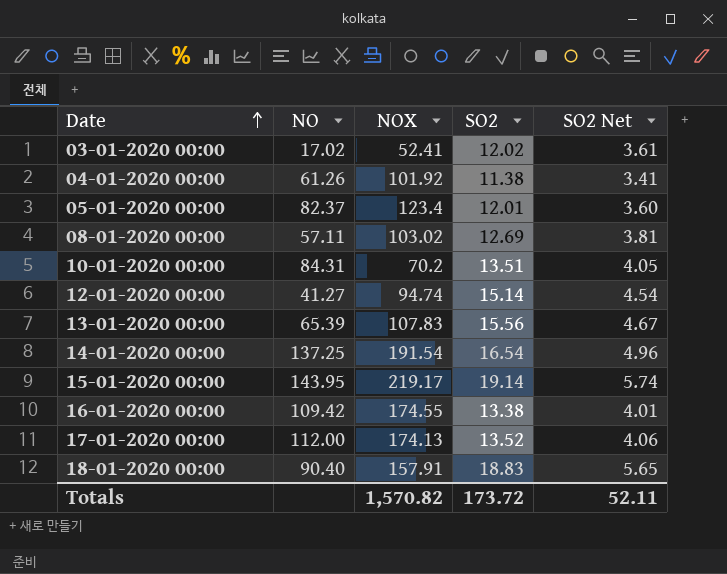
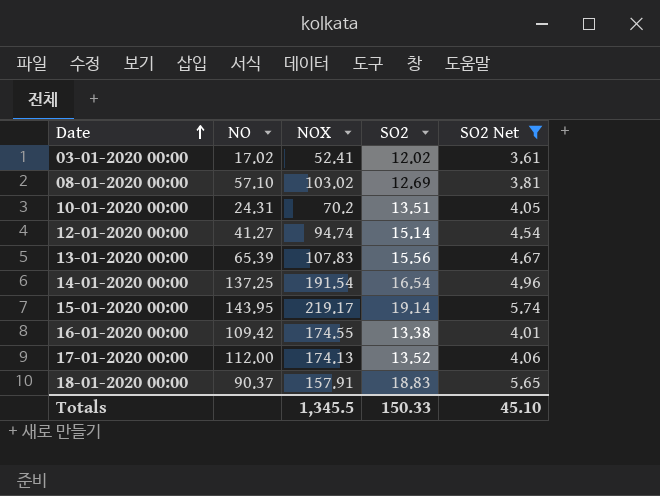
filter: none -> SO2 Net >= 3.61
08-01-2020 00:00 | NO: 57.11 -> 57.10
10-01-2020 00:00 | NO: 84.31 -> 24.31
18-01-2020 00:00 | NO: 90.40 -> 90.37
Totals | NOX: 1,570.82 -> 1,345.5
Totals | SO2: 173.72 -> 150.33
Totals | SO2 Net: 52.11 -> 45.10

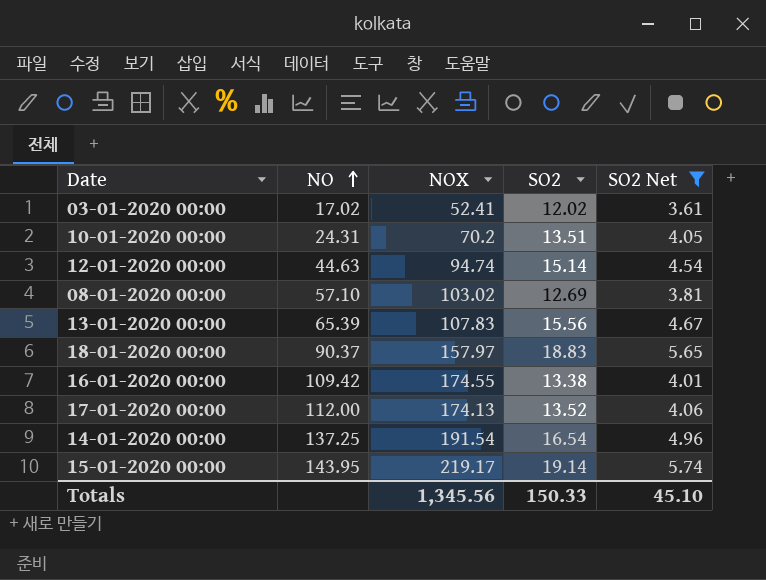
row order: Date ascending -> NO ascending
12-01-2020 00:00 | NO: 41.27 -> 44.63
18-01-2020 00:00 | NOX: 157.91 -> 157.97
Totals | NOX: 1,345.5 -> 1,345.56

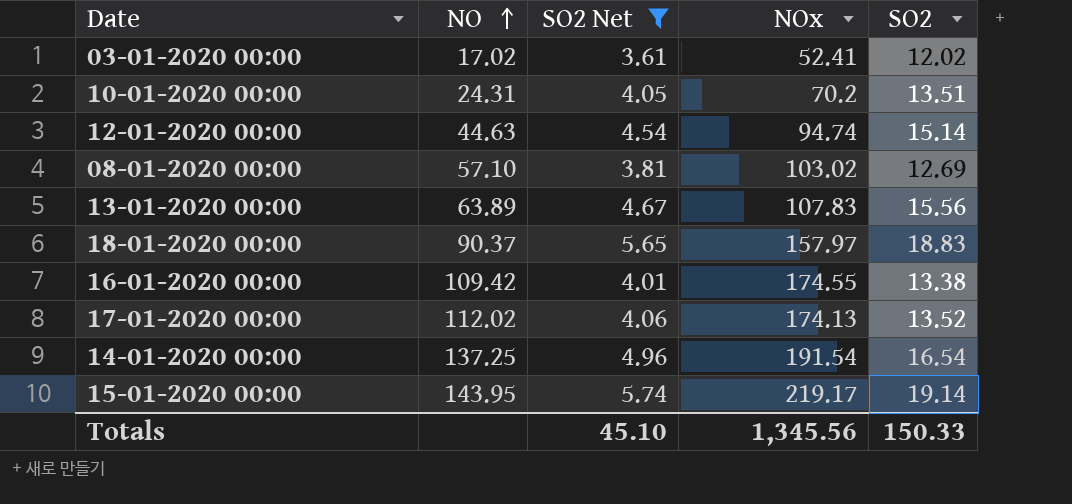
column SO2 Net | position: 5 -> 3
column name: NOX -> NOx
13-01-2020 00:00 | NO: 65.39 -> 63.89
17-01-2020 00:00 | NO: 112.00 -> 112.02

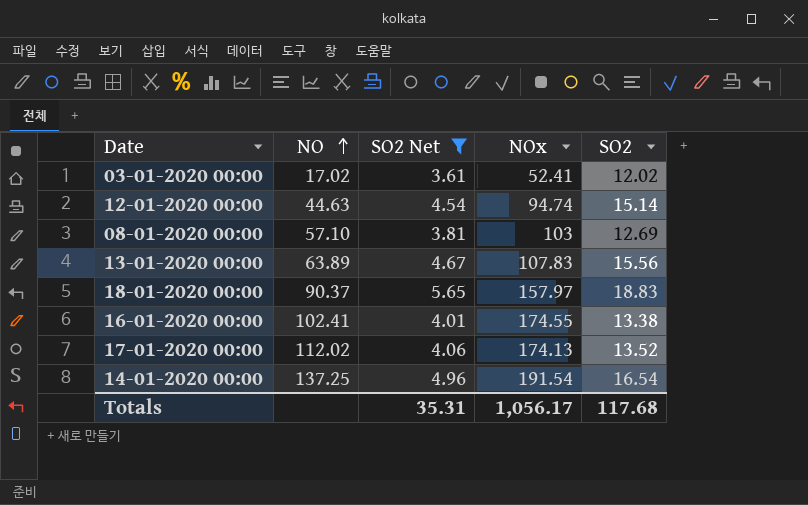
row 10-01-2020 00:00: 24.31 | 4.05 | 70.2 | 13.51 -> none
row 15-01-2020 00:00: 143.95 | 5.74 | 219.17 | 19.14 -> none
08-01-2020 00:00 | NOx: 103.02 -> 103
16-01-2020 00:00 | NO: 109.42 -> 102.41
Totals | SO2 Net: 45.10 -> 35.31
Totals | NOx: 1,345.56 -> 1,056.17
Totals | SO2: 150.33 -> 117.68

